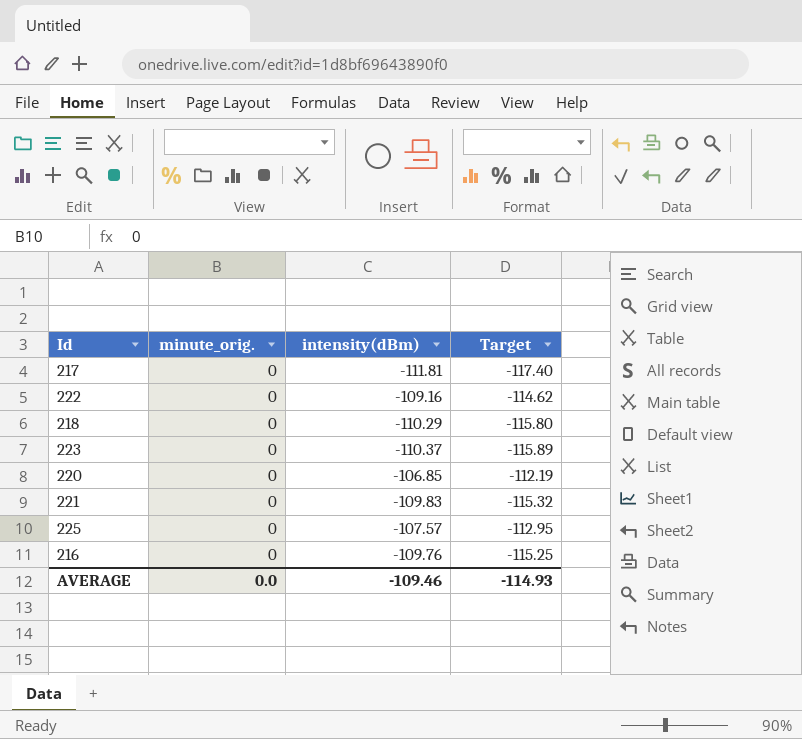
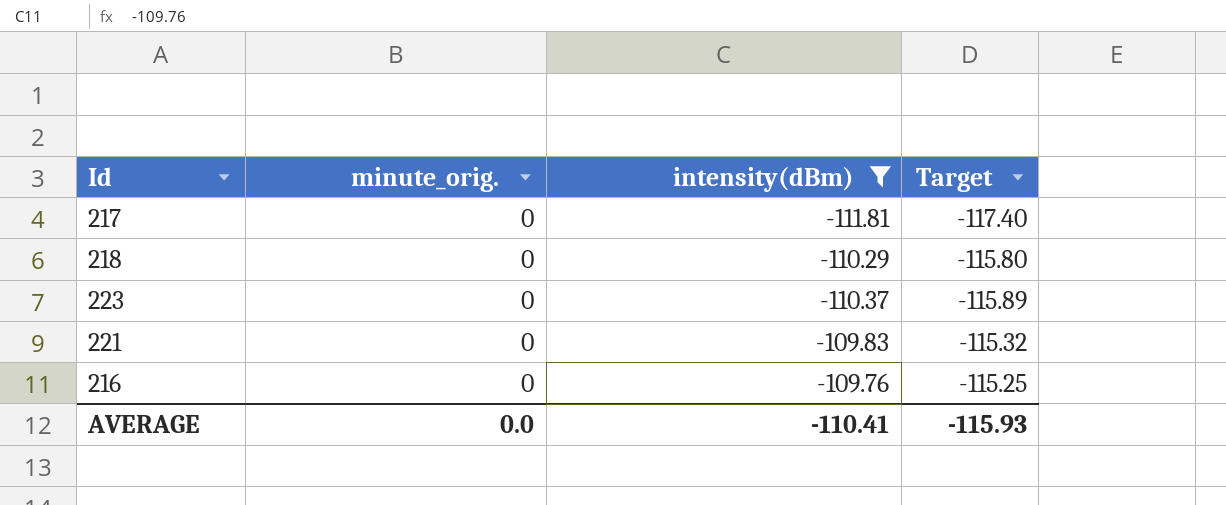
filter: none -> intensity(dBm) <= -109.76
AVERAGE | intensity(dBm): -109.46 -> -110.41
AVERAGE | Target: -114.93 -> -115.93

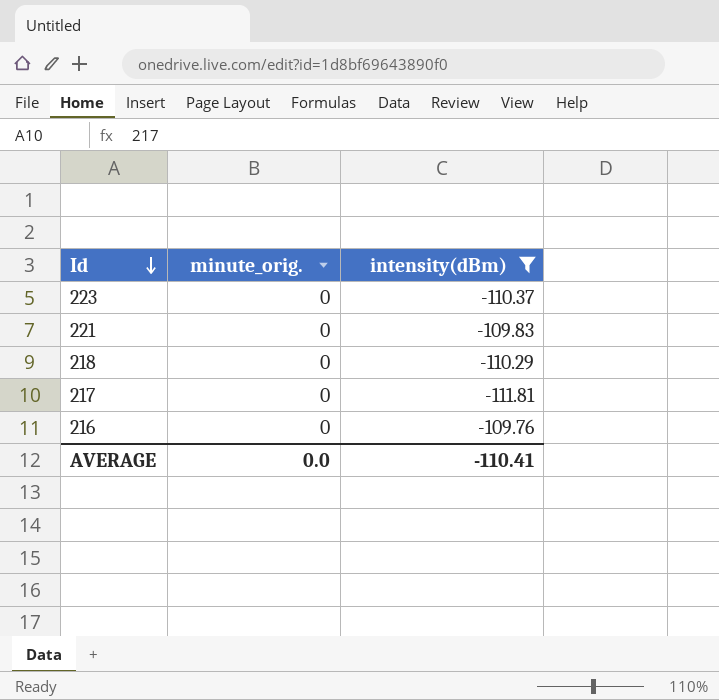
row order: none -> Id descending
column Target | formula: [intensity(dBm)] * 1.05 -> none

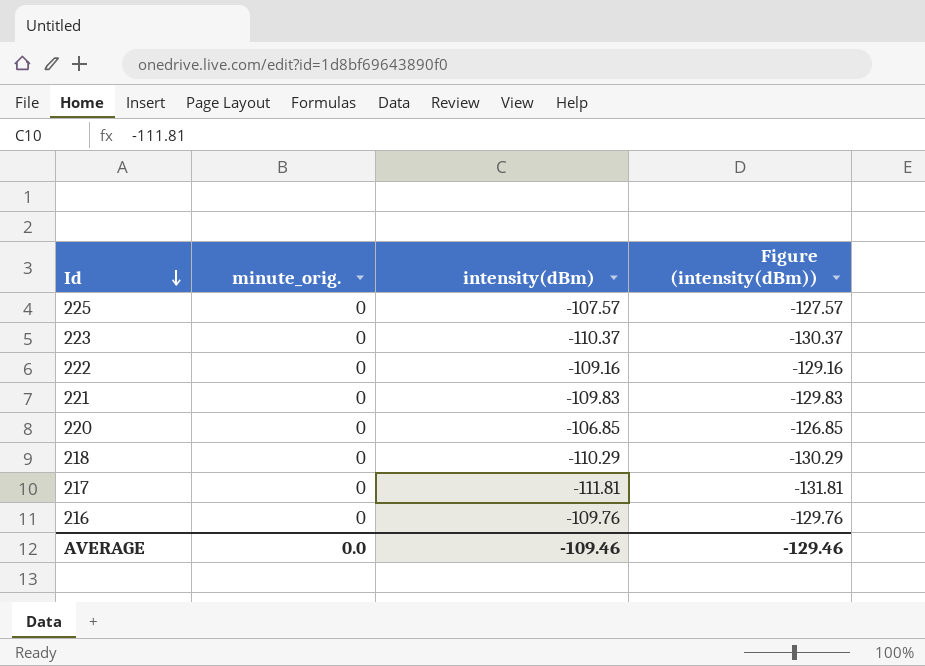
filter: intensity(dBm) <= -109.76 -> none
column Figure (intensity(dBm)) | formula: none -> [intensity(dBm)] - 20
AVERAGE | intensity(dBm): -110.41 -> -109.46

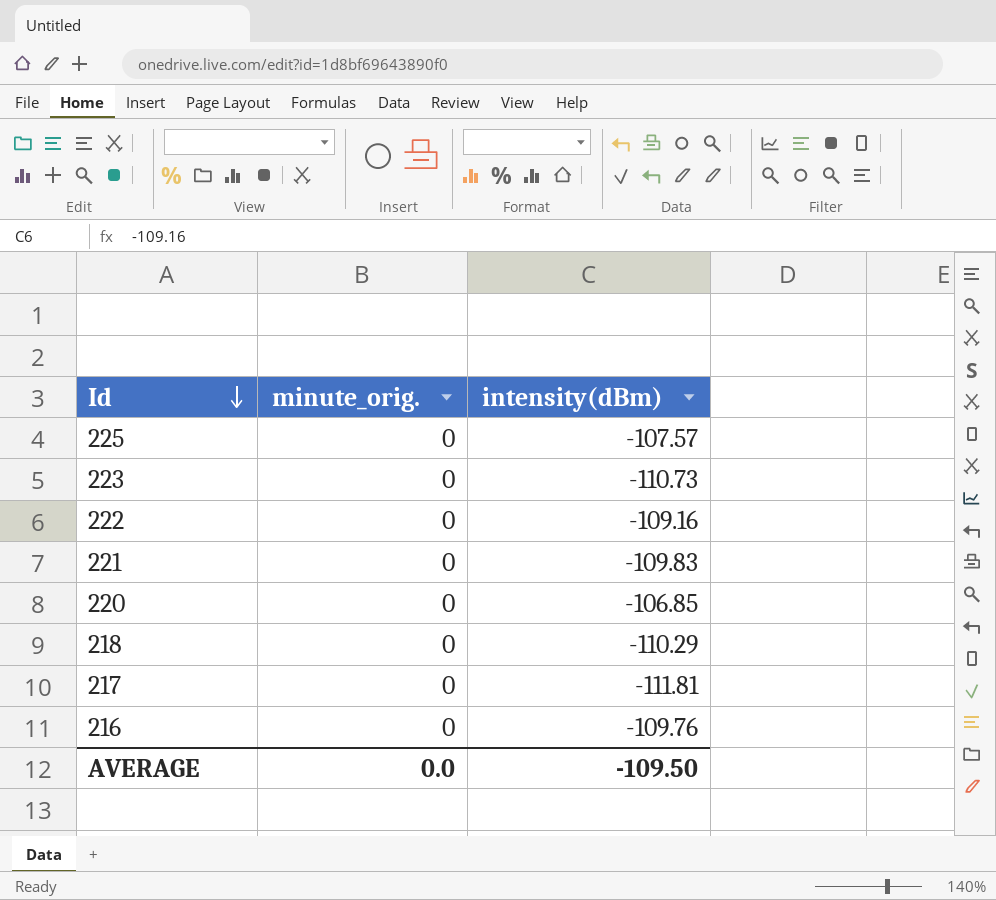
column Figure (intensity(dBm)) | formula: [intensity(dBm)] - 20 -> none
223 | intensity(dBm): -110.37 -> -110.73
AVERAGE | intensity(dBm): -109.46 -> -109.50

